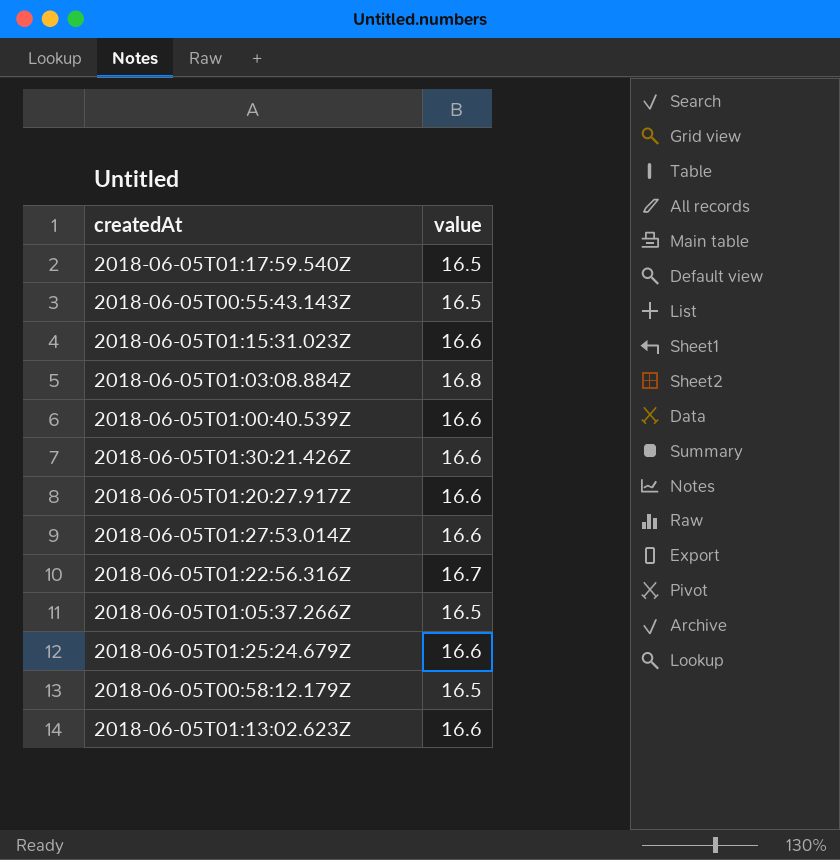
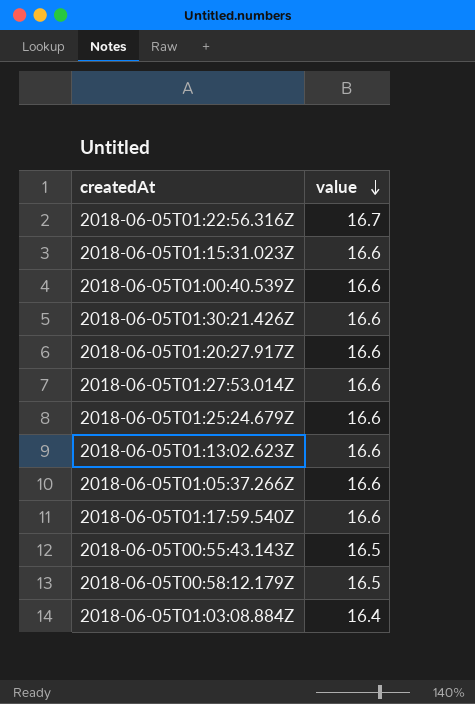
row order: none -> value descending
2018-06-05T01:05:37.266Z | value: 16.5 -> 16.6
2018-06-05T01:17:59.540Z | value: 16.5 -> 16.6
2018-06-05T01:03:08.884Z | value: 16.8 -> 16.4

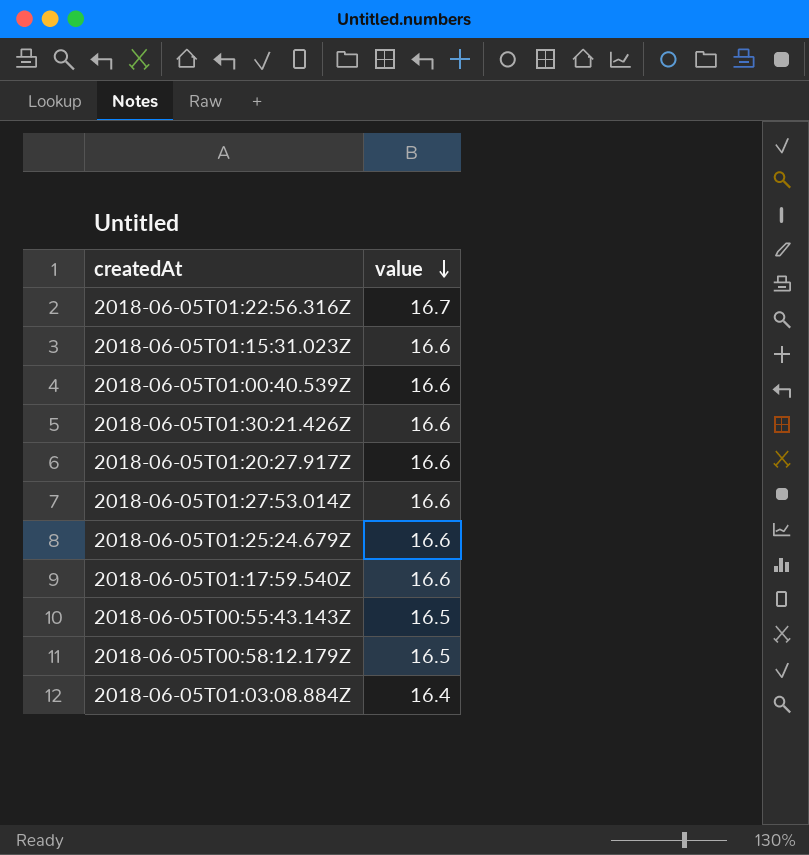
row 2018-06-05T01:13:02.623Z: 16.6 -> none
row 2018-06-05T01:05:37.266Z: 16.6 -> none

